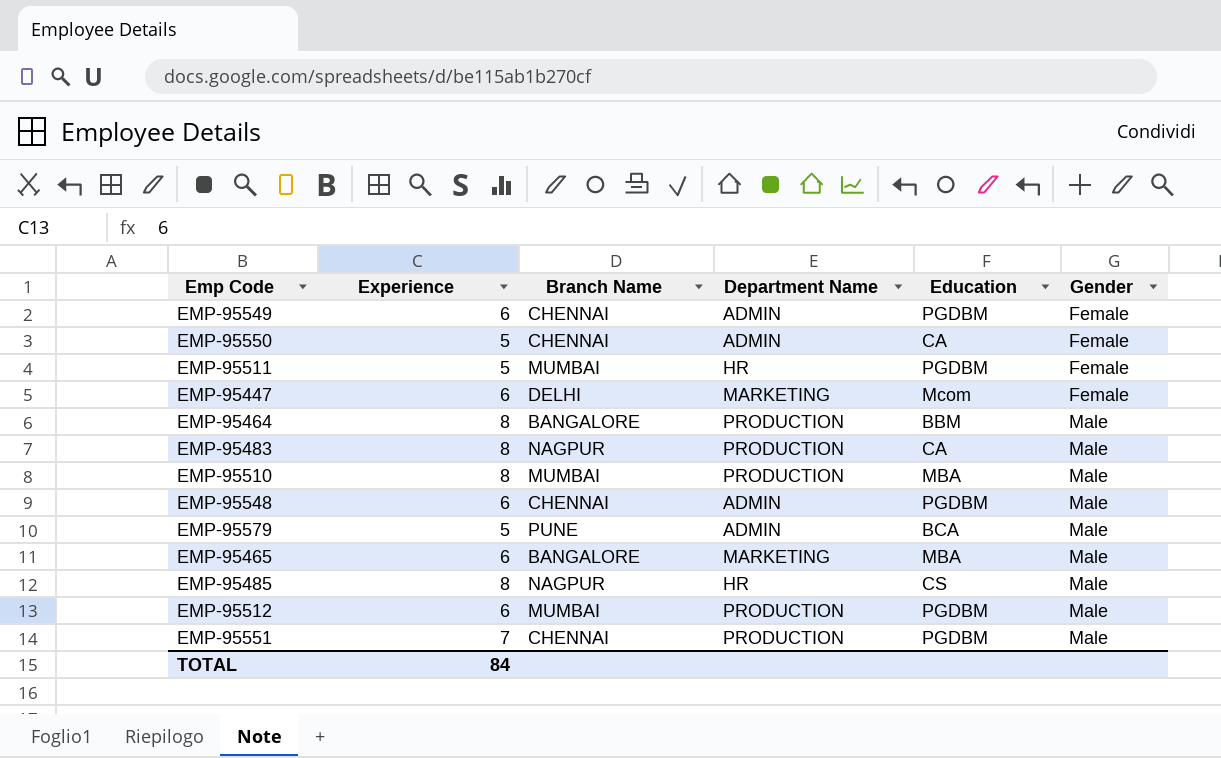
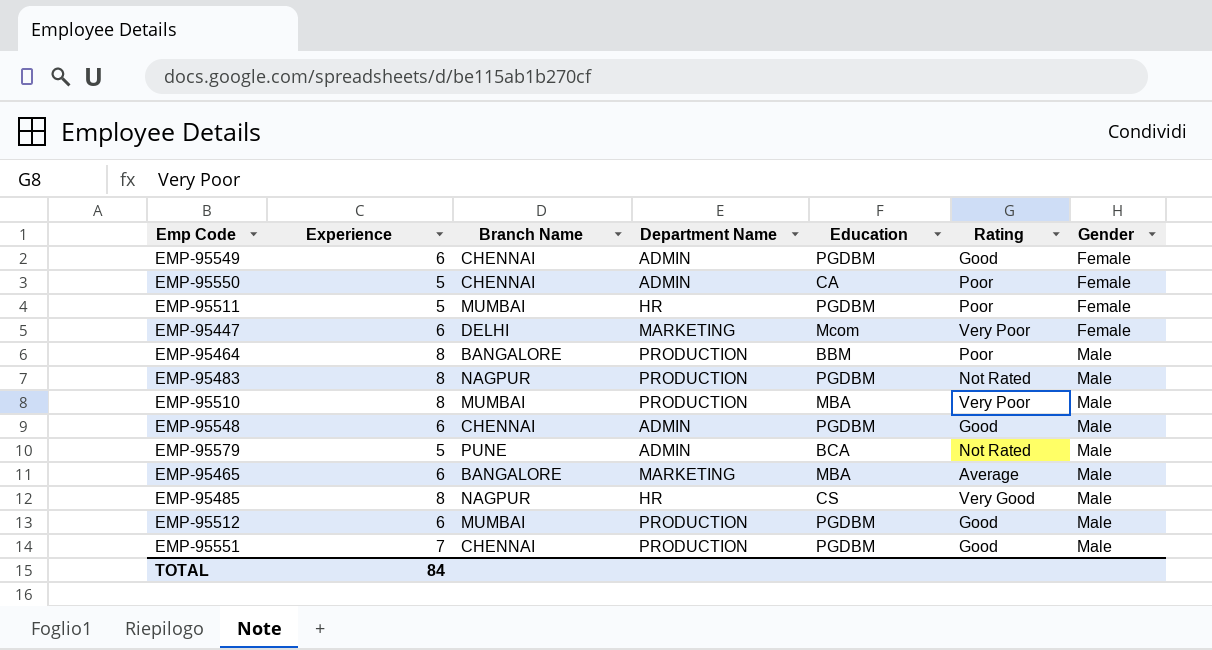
column Rating | position: none -> 6
EMP-95483 | Education: CA -> PGDBM

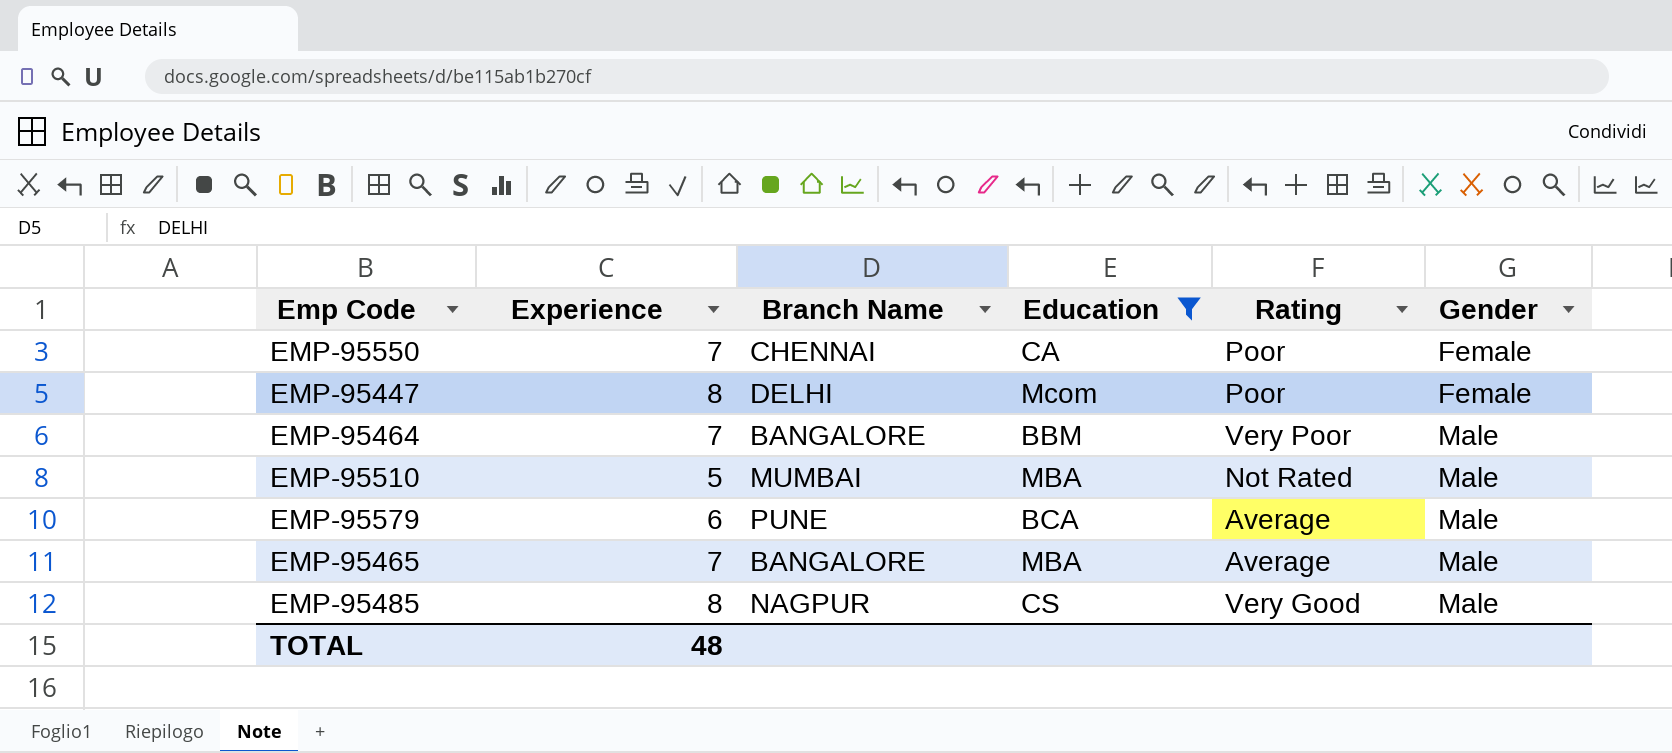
filter: none -> Education != PGDBM
column Department Name | position: 4 -> none
EMP-95550 | Experience: 5 -> 7
EMP-95447 | Experience: 6 -> 8
EMP-95447 | Rating: Very Poor -> Poor
EMP-95464 | Experience: 8 -> 7
EMP-95464 | Rating: Poor -> Very Poor
EMP-95510 | Experience: 8 -> 5
EMP-95510 | Rating: Very Poor -> Not Rated
EMP-95579 | Experience: 5 -> 6
EMP-95579 | Rating: Not Rated -> Average
EMP-95465 | Experience: 6 -> 7
TOTAL | Experience: 84 -> 48

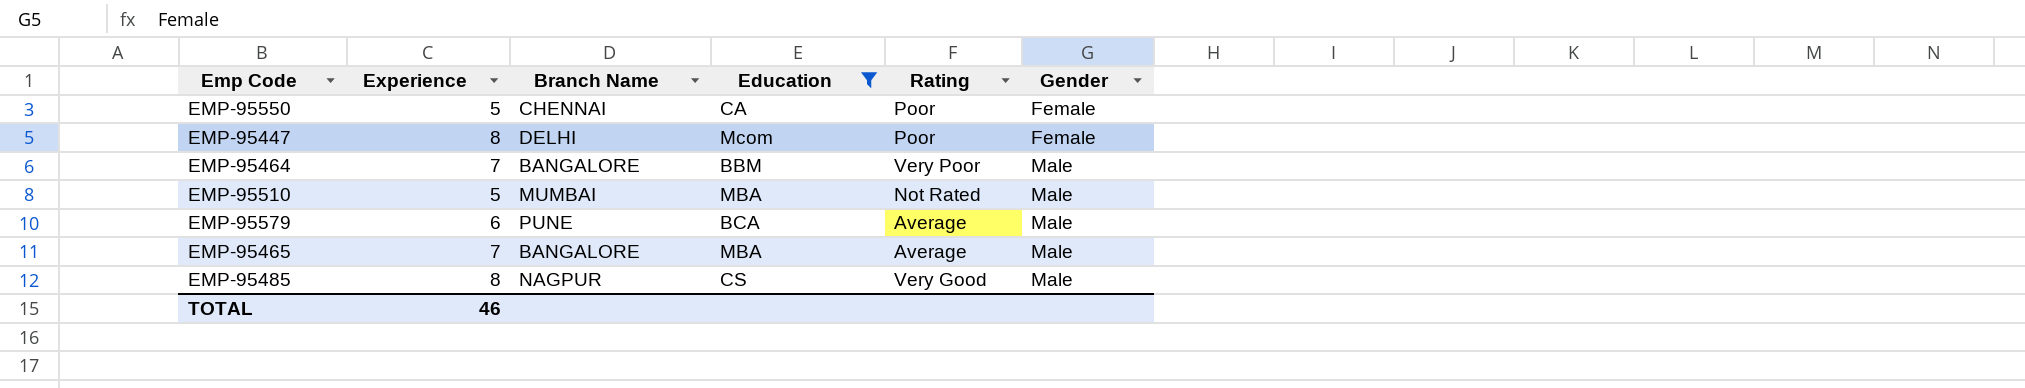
EMP-95550 | Experience: 7 -> 5
TOTAL | Experience: 48 -> 46

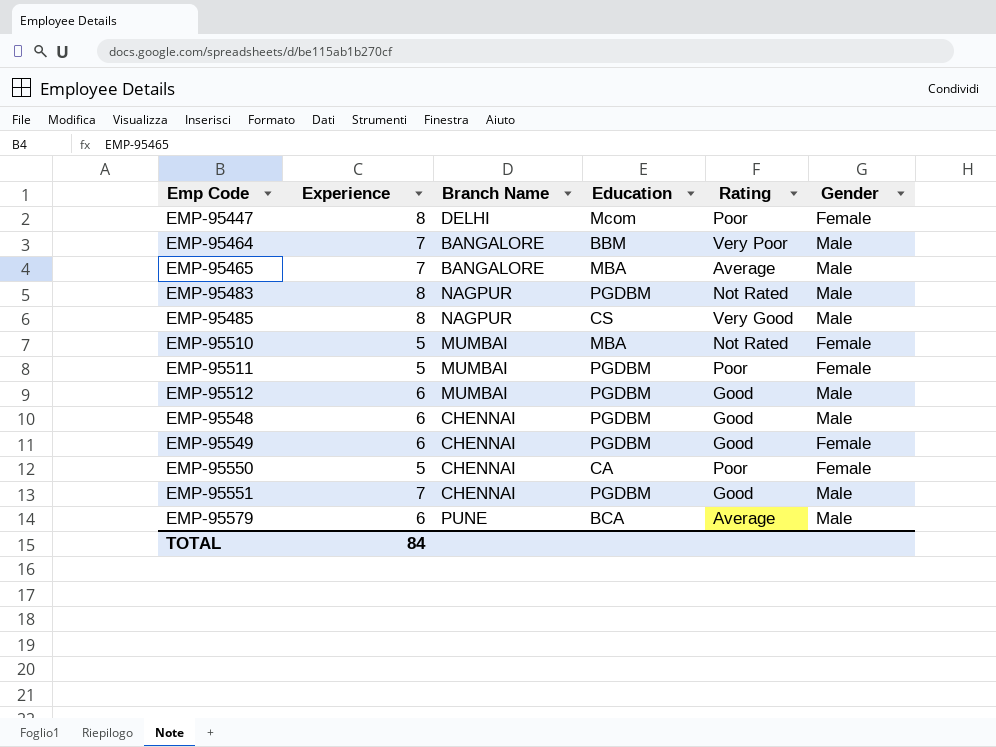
filter: Education != PGDBM -> none
row order: Gender ascending -> Emp Code ascending
EMP-95510 | Gender: Male -> Female
TOTAL | Experience: 46 -> 84

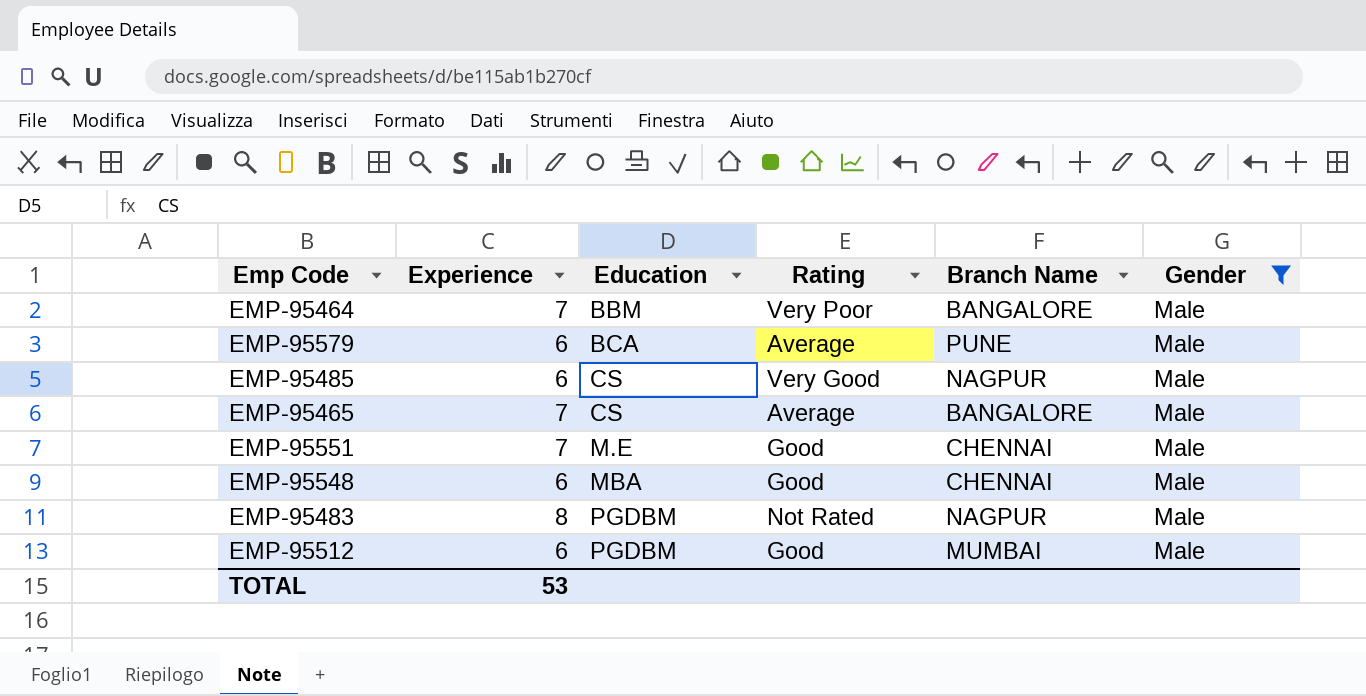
filter: none -> Gender = Male
row order: Emp Code ascending -> Education ascending
column Branch Name | position: 3 -> 5
EMP-95485 | Experience: 8 -> 6
EMP-95465 | Education: MBA -> CS
EMP-95551 | Education: PGDBM -> M.E
EMP-95548 | Education: PGDBM -> MBA
TOTAL | Experience: 84 -> 53

